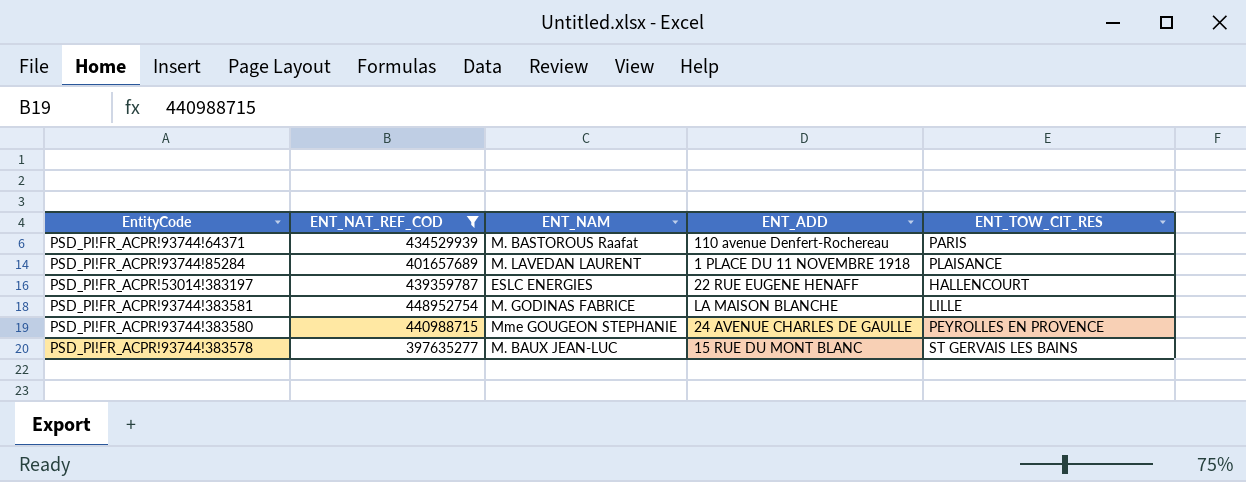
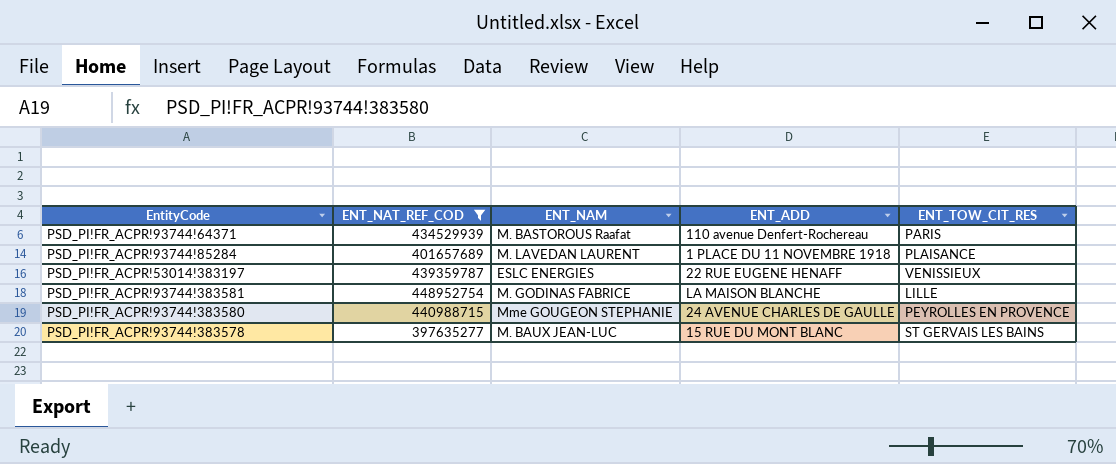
PSD_PI!FR_ACPR!53014!383197 | ENT_TOW_CIT_RES: HALLENCOURT -> VENISSIEUX

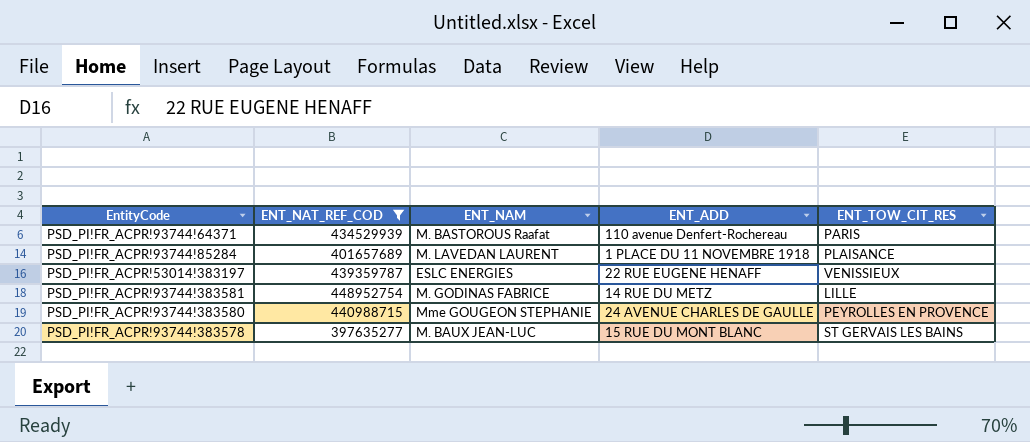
PSD_PI!FR_ACPR!93744!383581 | ENT_ADD: LA MAISON BLANCHE -> 14 RUE DU METZ

